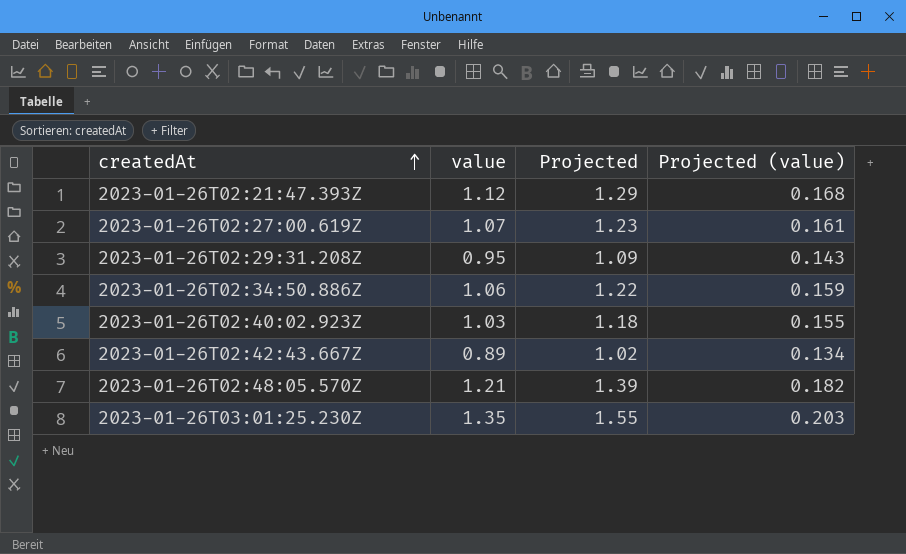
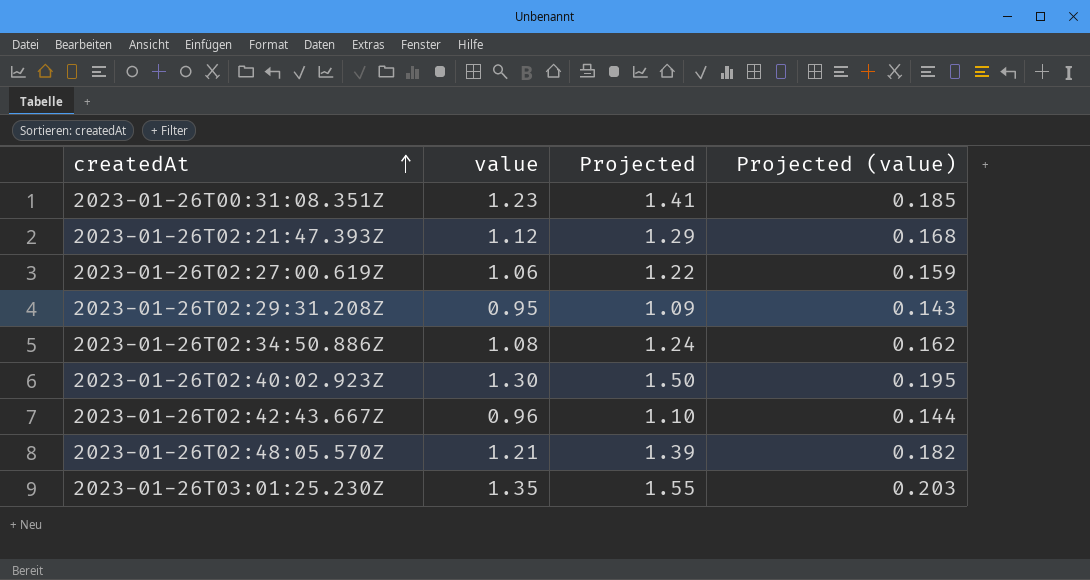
row 2023-01-26T00:31:08.351Z: none -> 1.23 | 1.41 | 0.185
2023-01-26T02:27:00.619Z | value: 1.07 -> 1.06
2023-01-26T02:27:00.619Z | Projected: 1.23 -> 1.22
2023-01-26T02:27:00.619Z | Projected (value): 0.161 -> 0.159
2023-01-26T02:34:50.886Z | value: 1.06 -> 1.08
2023-01-26T02:34:50.886Z | Projected: 1.22 -> 1.24
2023-01-26T02:34:50.886Z | Projected (value): 0.159 -> 0.162
2023-01-26T02:40:02.923Z | value: 1.03 -> 1.30
2023-01-26T02:40:02.923Z | Projected: 1.18 -> 1.50
2023-01-26T02:40:02.923Z | Projected (value): 0.155 -> 0.195
2023-01-26T02:42:43.667Z | value: 0.89 -> 0.96
2023-01-26T02:42:43.667Z | Projected: 1.02 -> 1.10
2023-01-26T02:42:43.667Z | Projected (value): 0.134 -> 0.144

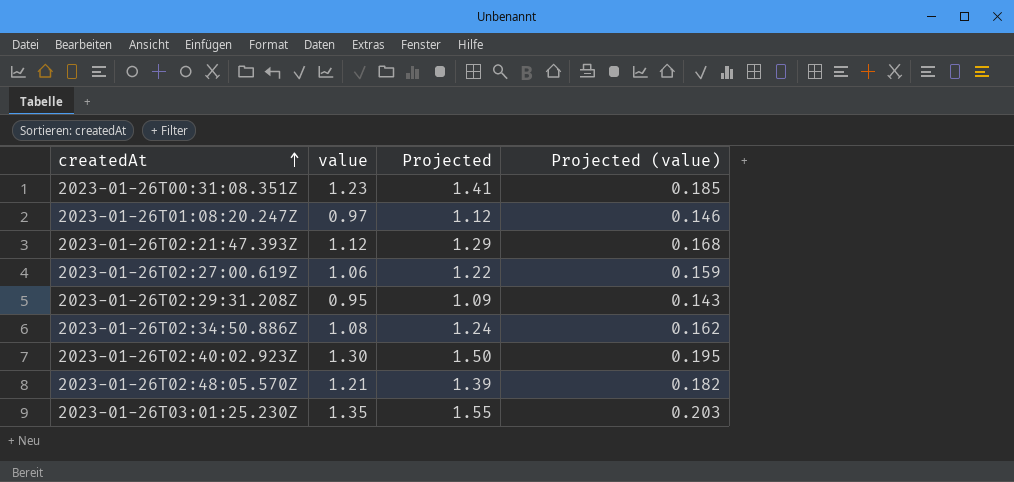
row 2023-01-26T02:42:43.667Z: 0.96 | 1.10 | 0.144 -> none
row 2023-01-26T01:08:20.247Z: none -> 0.97 | 1.12 | 0.146

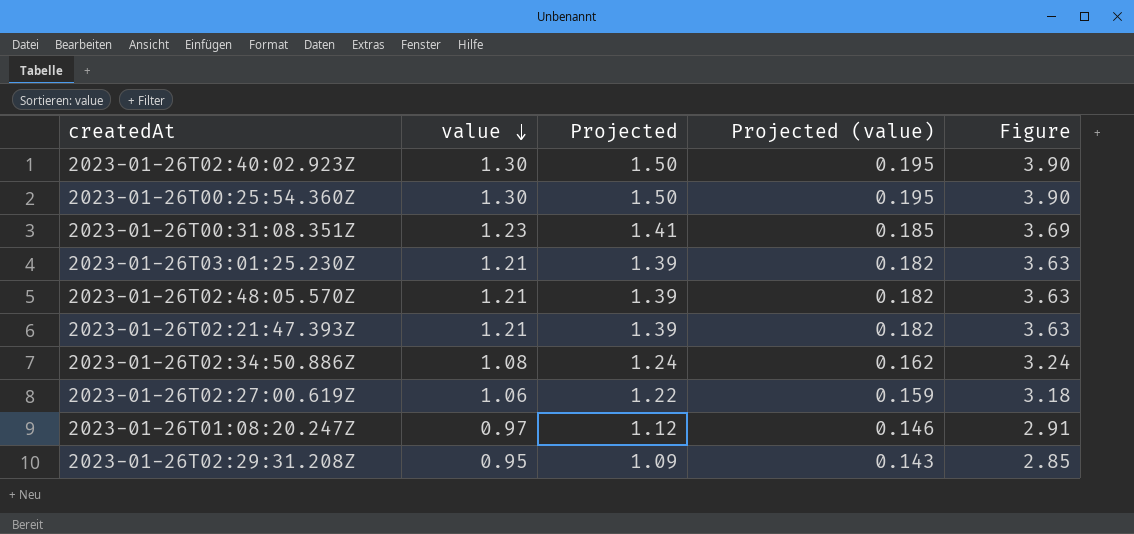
row order: createdAt ascending -> value descending
column Figure | formula: none -> [value] * 3
row 2023-01-26T00:25:54.360Z: none -> 1.30 | 1.50 | 0.195 | 3.90
2023-01-26T03:01:25.230Z | value: 1.35 -> 1.21
2023-01-26T03:01:25.230Z | Projected: 1.55 -> 1.39
2023-01-26T03:01:25.230Z | Projected (value): 0.203 -> 0.182
2023-01-26T02:21:47.393Z | value: 1.12 -> 1.21
2023-01-26T02:21:47.393Z | Projected: 1.29 -> 1.39
2023-01-26T02:21:47.393Z | Projected (value): 0.168 -> 0.182

